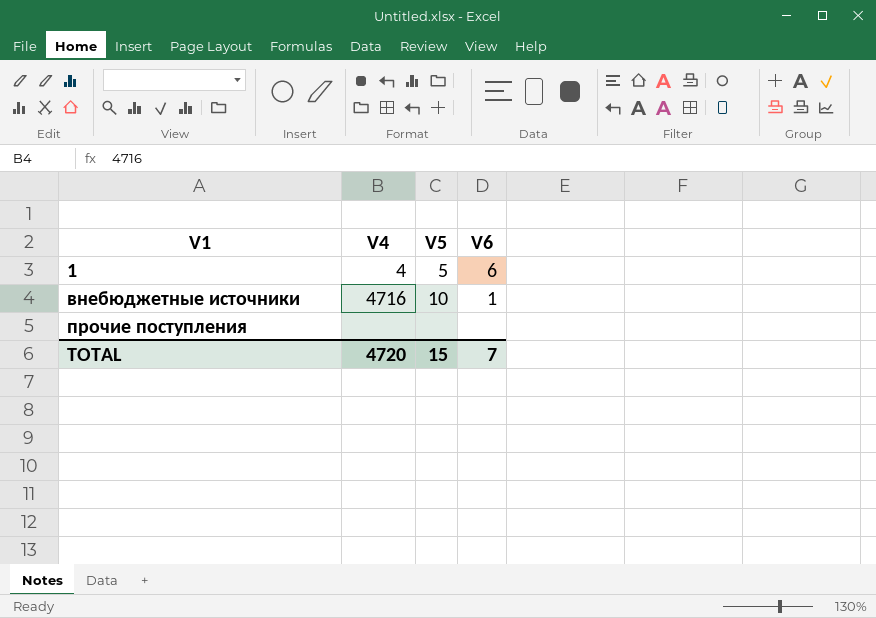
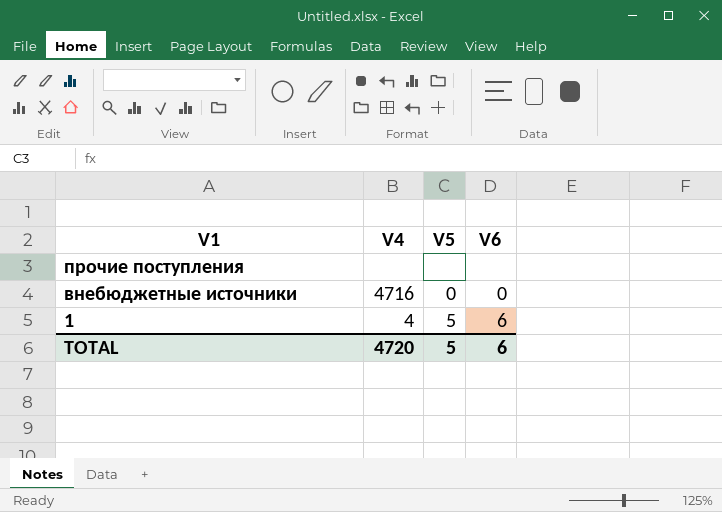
row order: V1 ascending -> V1 descending
внебюджетные источники | V5: 10 -> 0
внебюджетные источники | V6: 1 -> 0
TOTAL | V5: 15 -> 5
TOTAL | V6: 7 -> 6

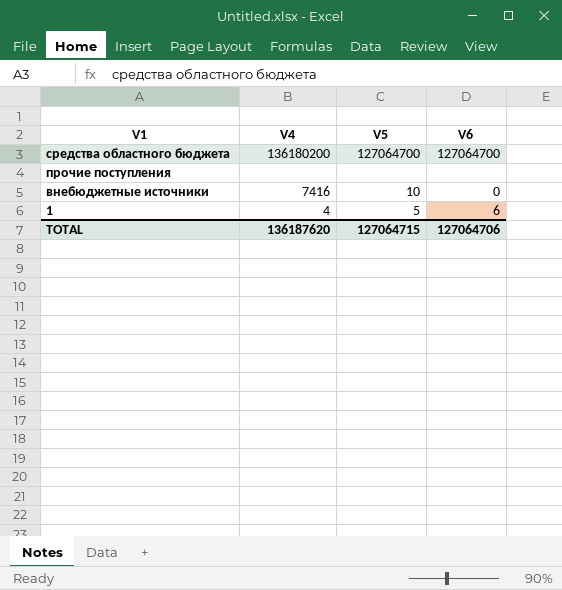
row средства областного бюджета: none -> 136180200 | 127064700 | 127064700
внебюджетные источники | V4: 4716 -> 7416
внебюджетные источники | V5: 0 -> 10
TOTAL | V4: 4720 -> 136187620
TOTAL | V5: 5 -> 127064715
TOTAL | V6: 6 -> 127064706

